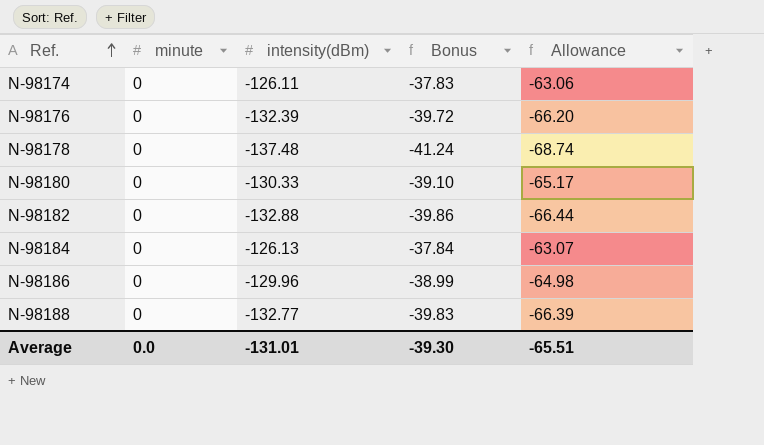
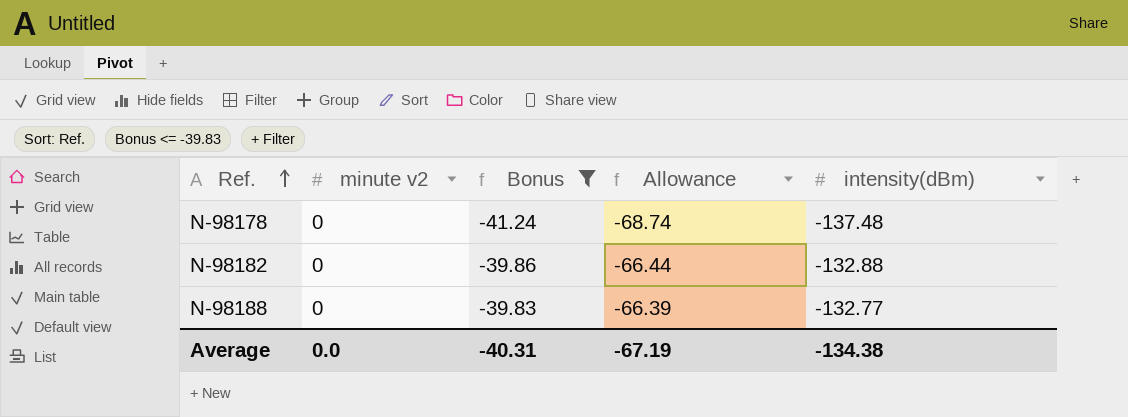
filter: none -> Bonus <= -39.83
column name: minute -> minute v2
column intensity(dBm) | position: 3 -> 5
Average | Bonus: -39.30 -> -40.31
Average | Allowance: -65.51 -> -67.19
Average | intensity(dBm): -131.01 -> -134.38

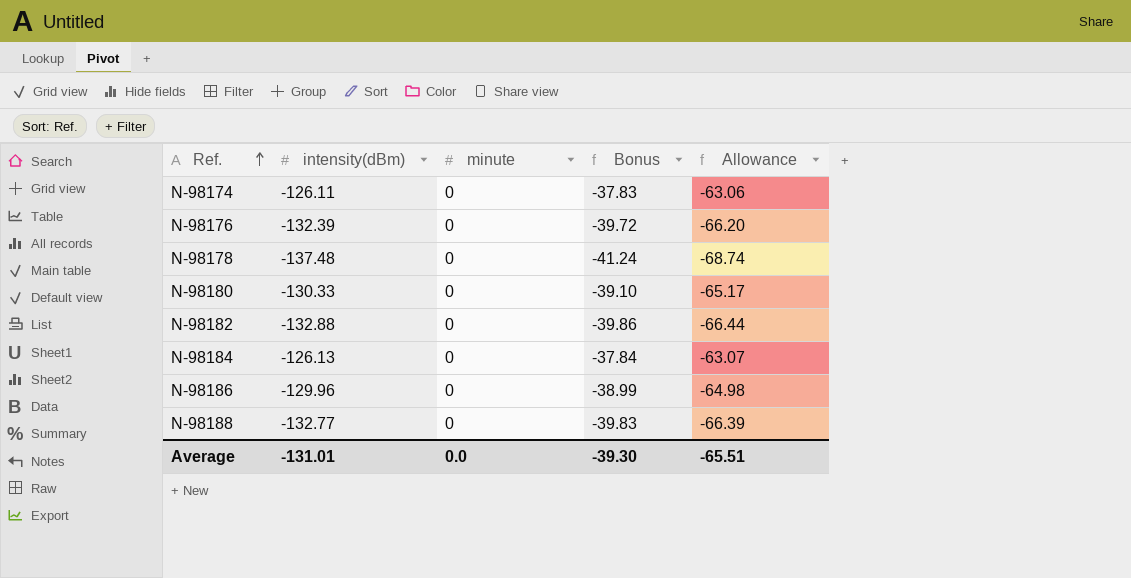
filter: Bonus <= -39.83 -> none
column intensity(dBm) | position: 5 -> 2
column name: minute v2 -> minute
Average | intensity(dBm): -134.38 -> -131.01
Average | Bonus: -40.31 -> -39.30
Average | Allowance: -67.19 -> -65.51

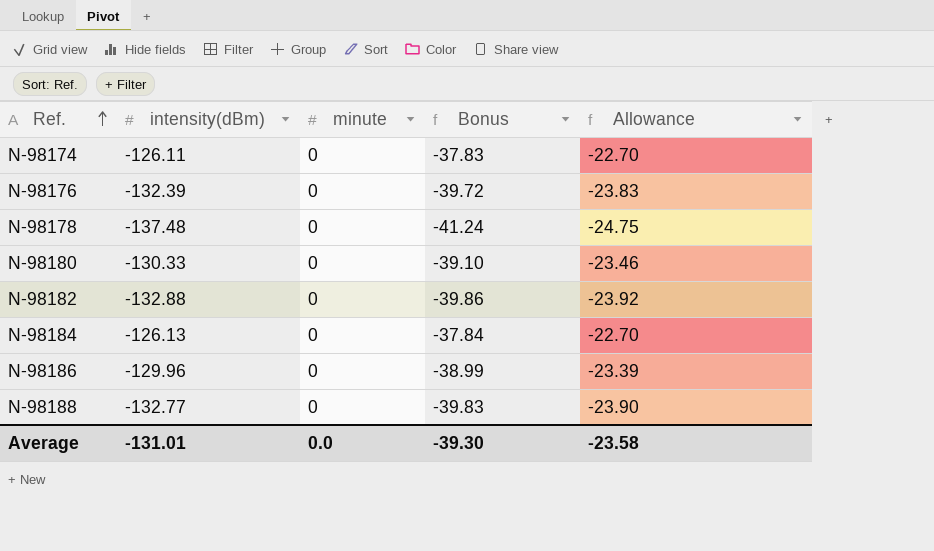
column Allowance | formula: [intensity(dBm)] * 0.5 -> [intensity(dBm)] * 0.18
Average | Allowance: -65.51 -> -23.58

